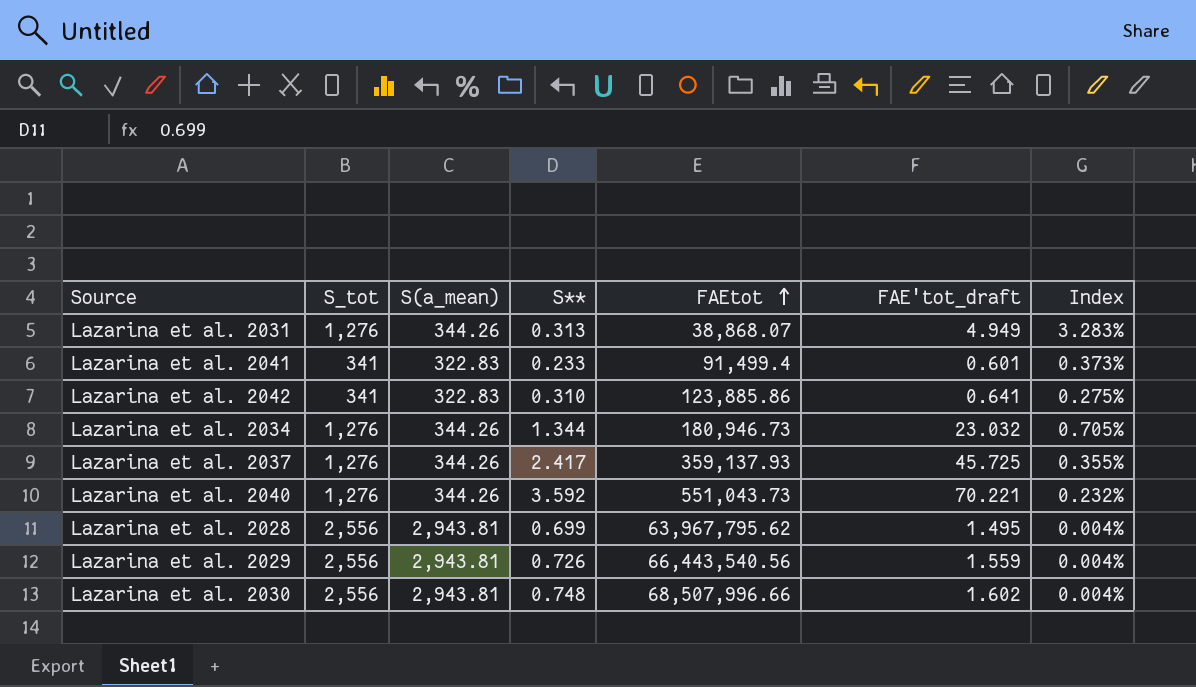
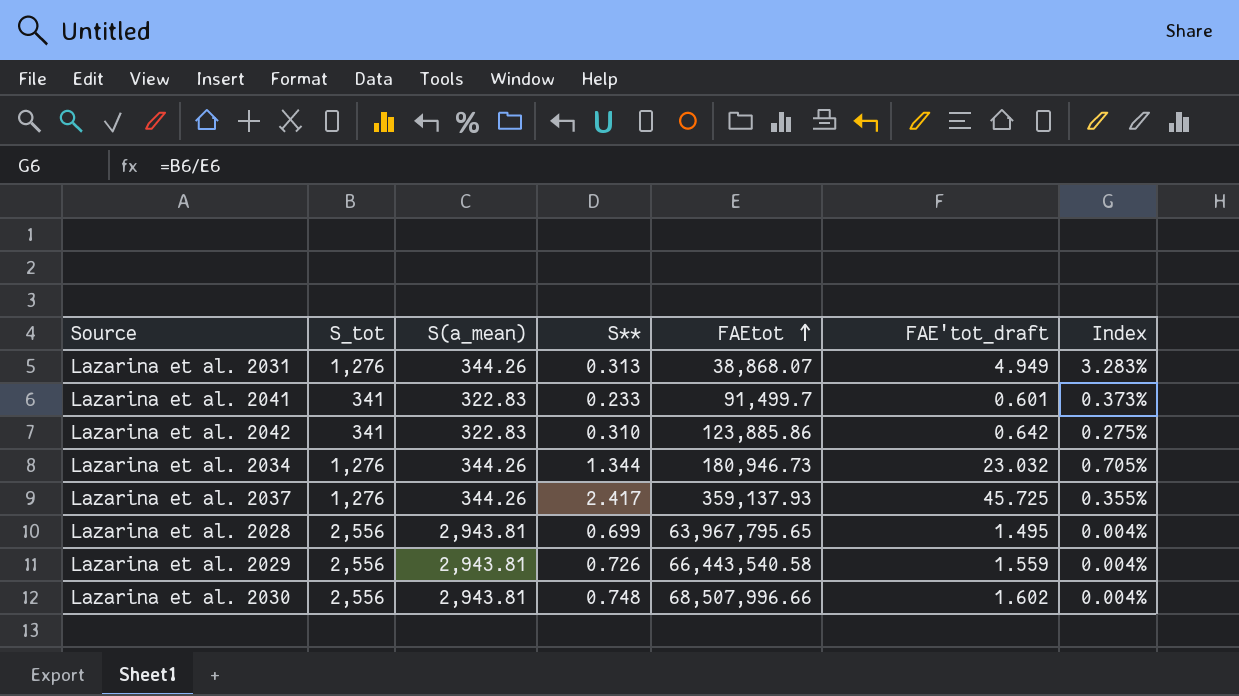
row Lazarina et al. 2040: 1,276 | 344.26 | 3.592 | 551,043.73 | 70.221 | 0.232% -> none
Lazarina et al. 2041 | FAEtot: 91,499.4 -> 91,499.7
Lazarina et al. 2042 | FAE'tot_draft: 0.641 -> 0.642
Lazarina et al. 2028 | FAEtot: 63,967,795.62 -> 63,967,795.65
Lazarina et al. 2029 | FAEtot: 66,443,540.56 -> 66,443,540.58

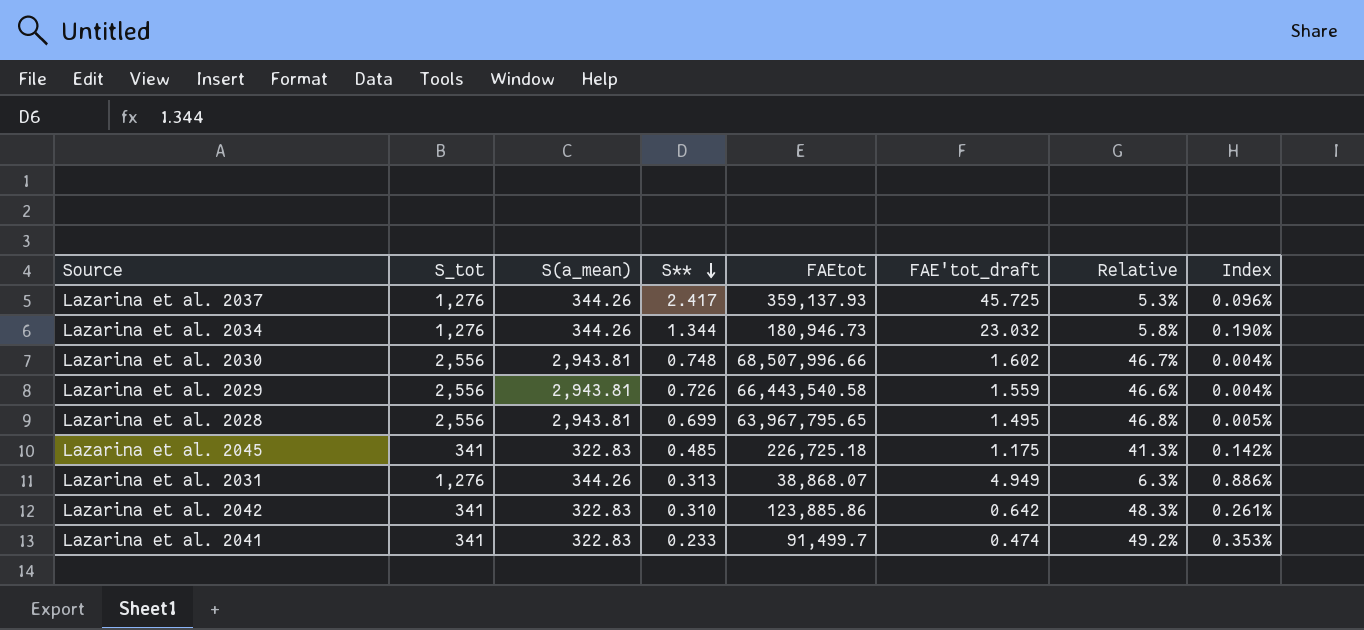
row order: FAEtot ascending -> S** descending
column Relative | formula: none -> [S**] / [FAE'tot_draft]
column Index | formula: [S_tot] / [FAEtot] -> [S(a_mean)] / [FAEtot]
row Lazarina et al. 2045: none -> 341 | 322.83 | 0.485 | 226,725.18 | 1.175 | 41.3% | 0.142%
Lazarina et al. 2041 | FAE'tot_draft: 0.601 -> 0.474

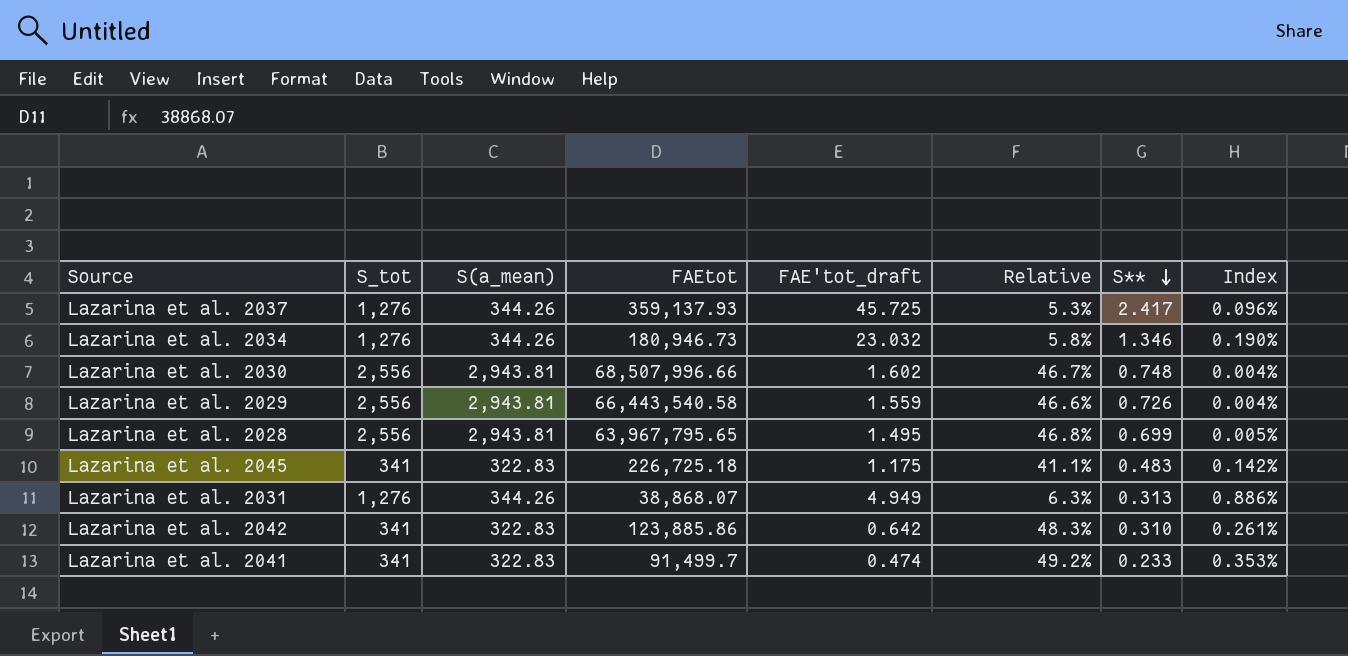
column S** | position: 4 -> 7
Lazarina et al. 2034 | S**: 1.344 -> 1.346
Lazarina et al. 2045 | Relative: 41.3% -> 41.1%
Lazarina et al. 2045 | S**: 0.485 -> 0.483

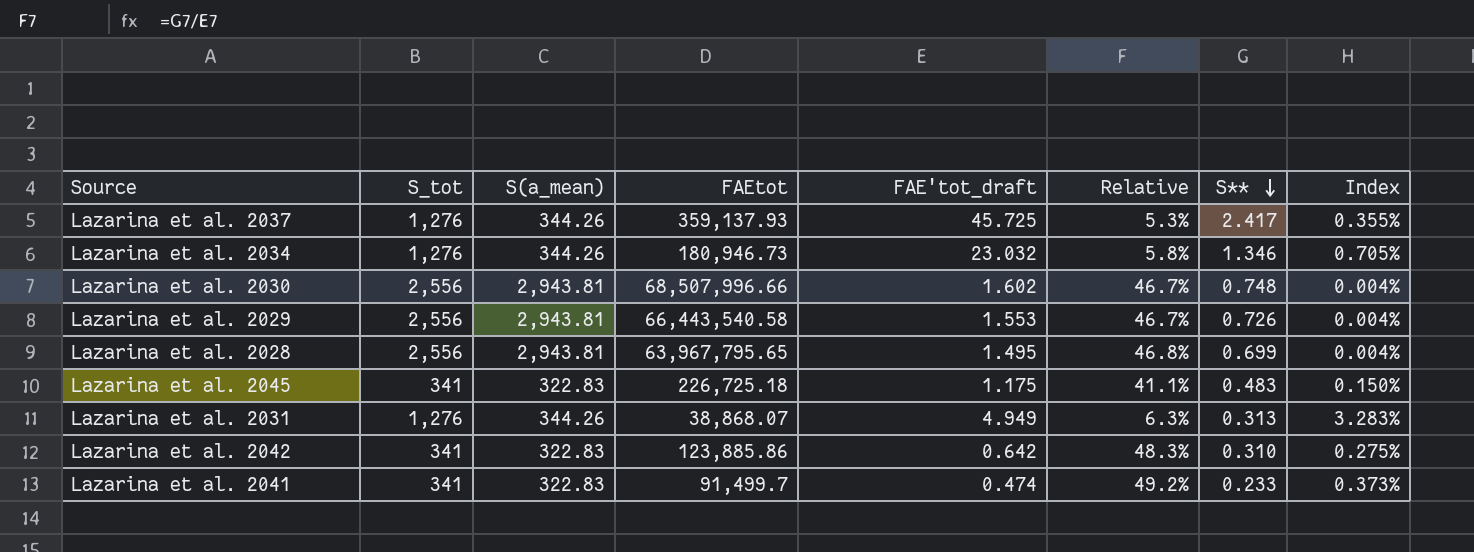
column Index | formula: [S(a_mean)] / [FAEtot] -> [S_tot] / [FAEtot]
Lazarina et al. 2029 | FAE'tot_draft: 1.559 -> 1.553
Lazarina et al. 2029 | Relative: 46.6% -> 46.7%

